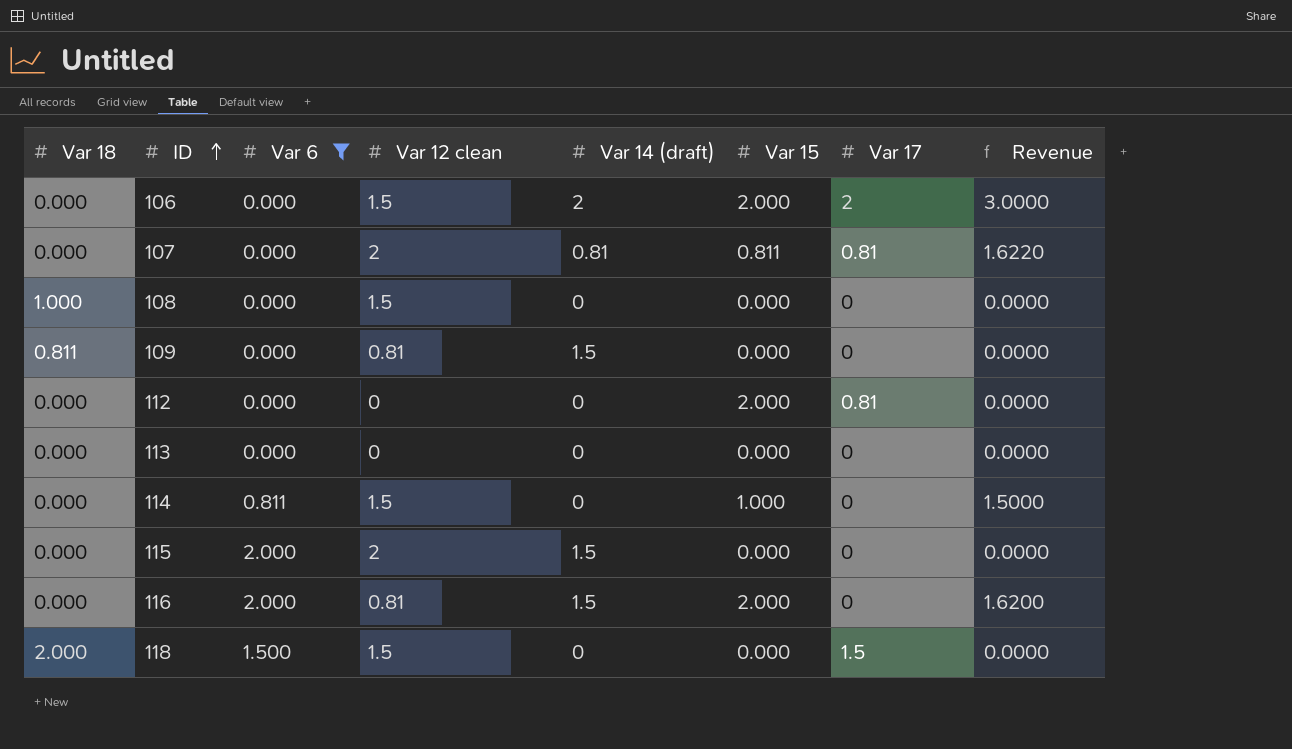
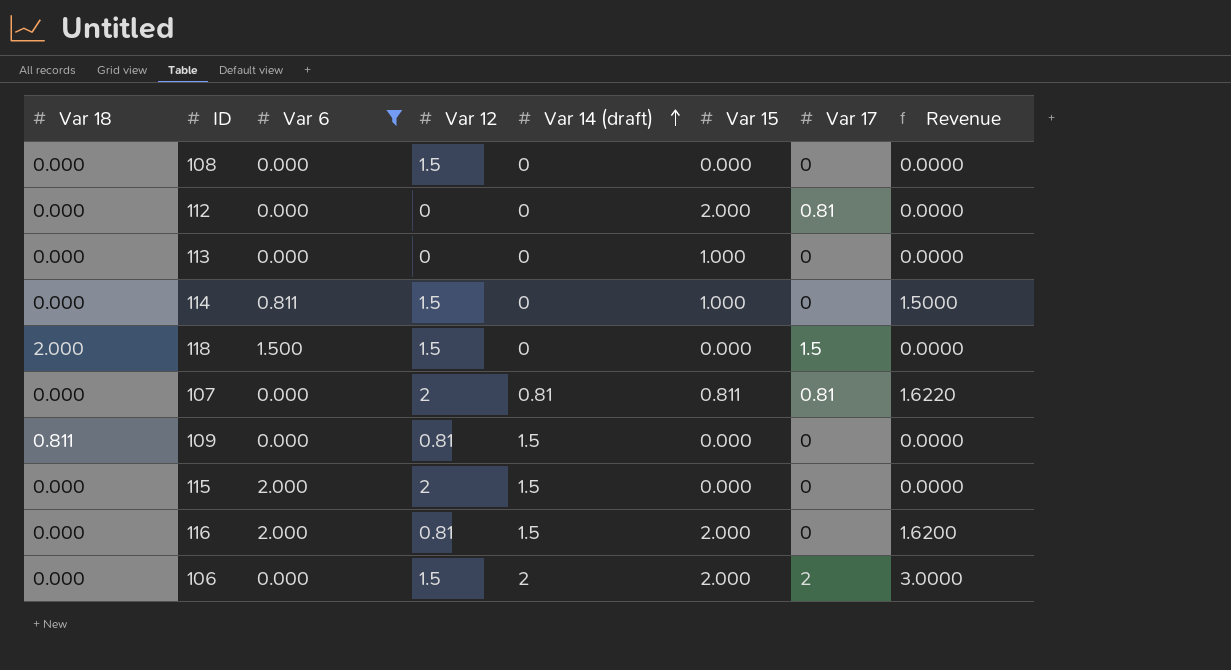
row order: ID ascending -> Var 14 (draft) ascending
column name: Var 12 clean -> Var 12
108 | Var 18: 1.000 -> 0.000
113 | Var 15: 0.000 -> 1.000

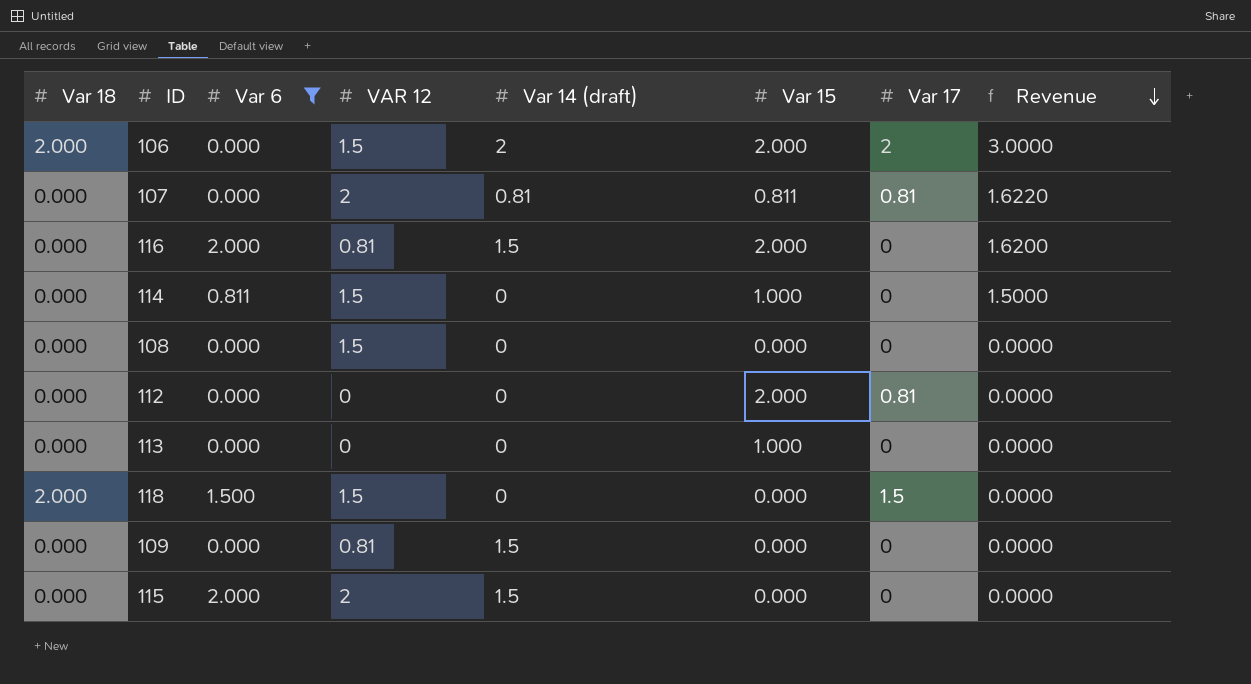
row order: Var 14 (draft) ascending -> Revenue descending
column name: Var 12 -> VAR 12
106 | Var 18: 0.000 -> 2.000
109 | Var 18: 0.811 -> 0.000

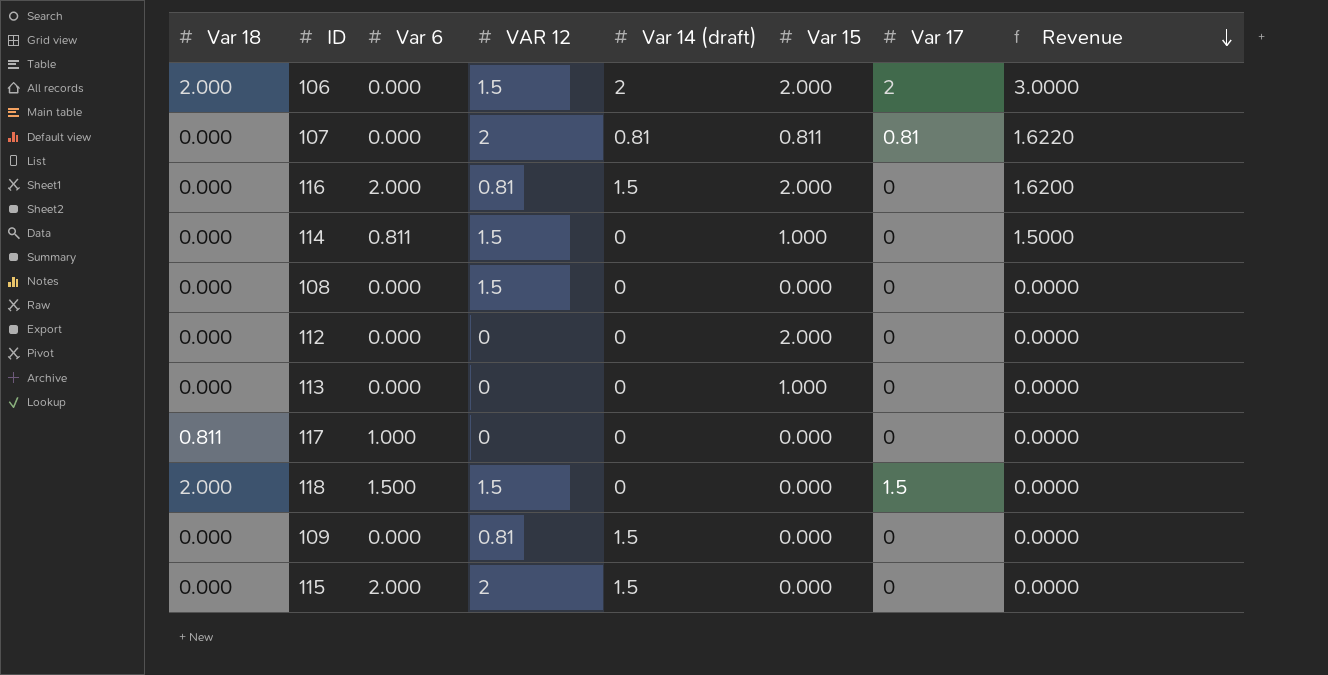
filter: Var 6 != 1.000 -> none
112 | Var 17: 0.81 -> 0

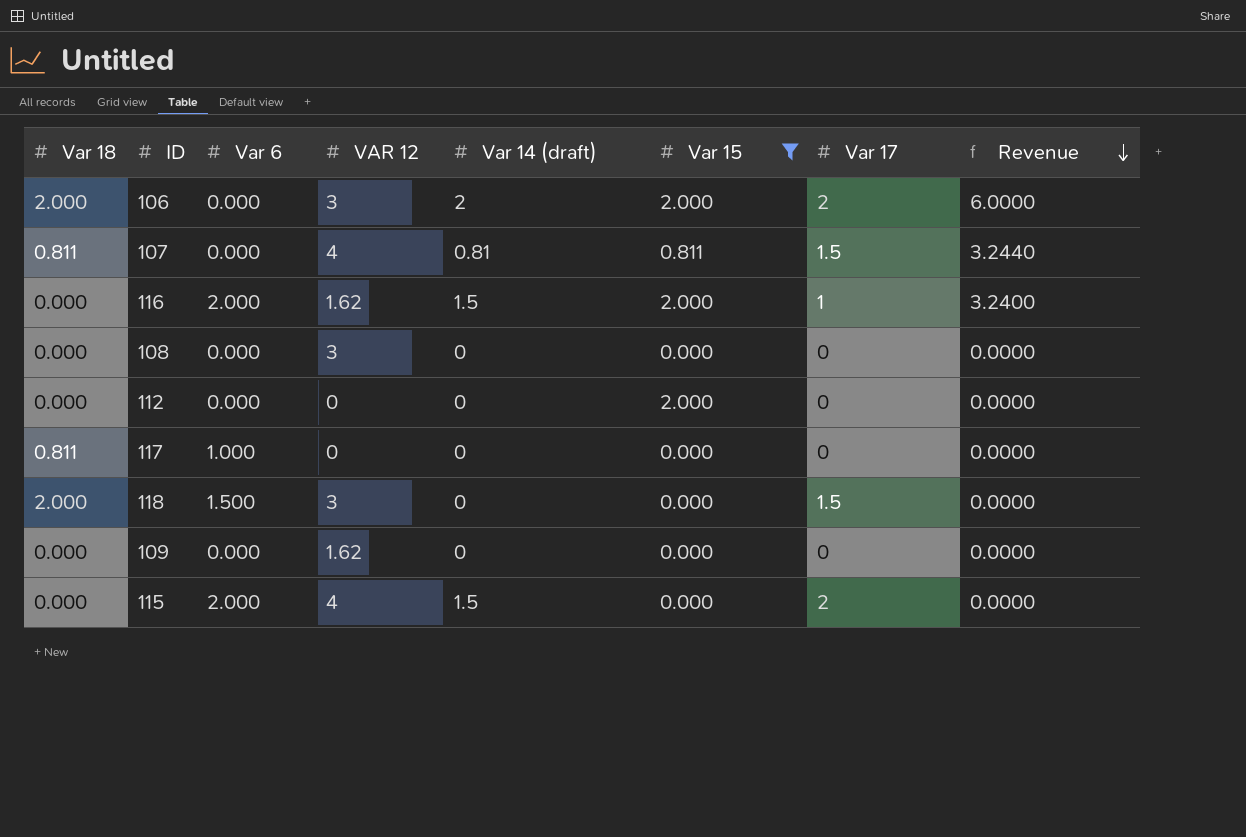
filter: none -> Var 15 != 1.000
106 | VAR 12: 1.5 -> 3
106 | Revenue: 3.0000 -> 6.0000
107 | Var 18: 0.000 -> 0.811
107 | VAR 12: 2 -> 4
107 | Var 17: 0.81 -> 1.5
107 | Revenue: 1.6220 -> 3.2440
116 | VAR 12: 0.81 -> 1.62
116 | Var 17: 0 -> 1
116 | Revenue: 1.6200 -> 3.2400
108 | VAR 12: 1.5 -> 3
118 | VAR 12: 1.5 -> 3
109 | VAR 12: 0.81 -> 1.62
109 | Var 14 (draft): 1.5 -> 0
115 | VAR 12: 2 -> 4
115 | Var 17: 0 -> 2

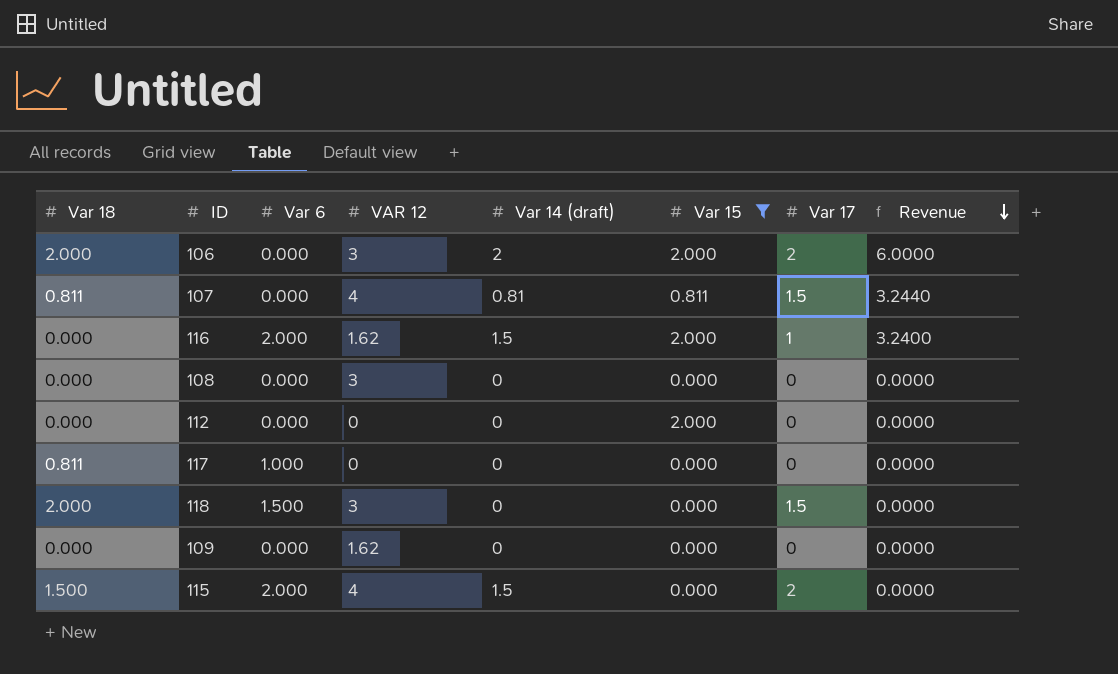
115 | Var 18: 0.000 -> 1.500

